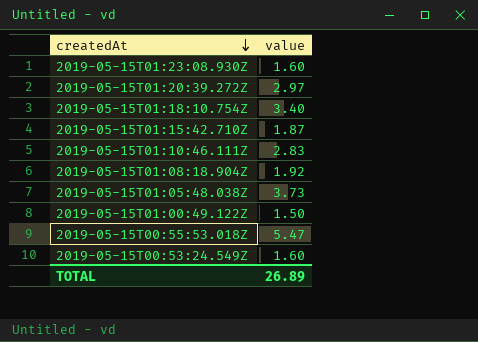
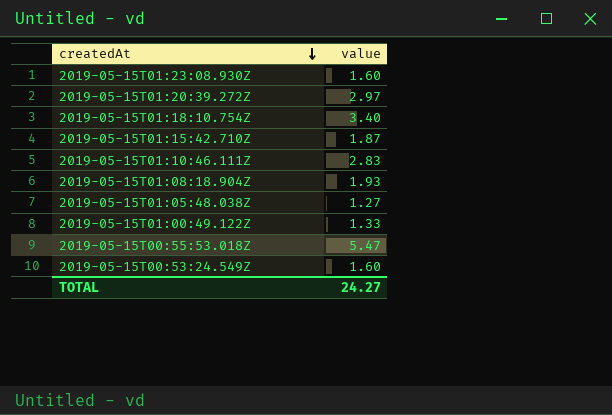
2019-05-15T01:08:18.904Z | value: 1.92 -> 1.93
2019-05-15T01:05:48.038Z | value: 3.73 -> 1.27
2019-05-15T01:00:49.122Z | value: 1.50 -> 1.33
TOTAL | value: 26.89 -> 24.27

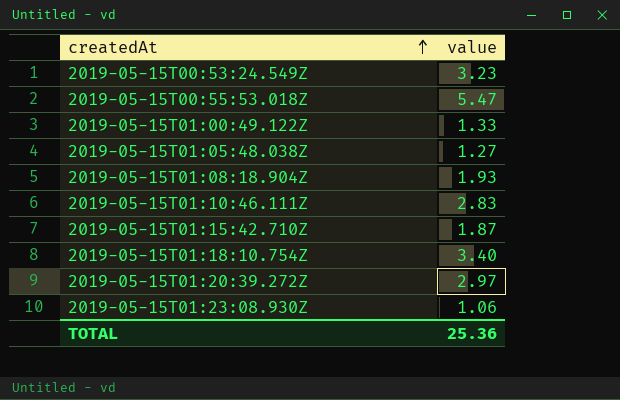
row order: createdAt descending -> createdAt ascending
2019-05-15T00:53:24.549Z | value: 1.60 -> 3.23
2019-05-15T01:23:08.930Z | value: 1.60 -> 1.06
TOTAL | value: 24.27 -> 25.36

